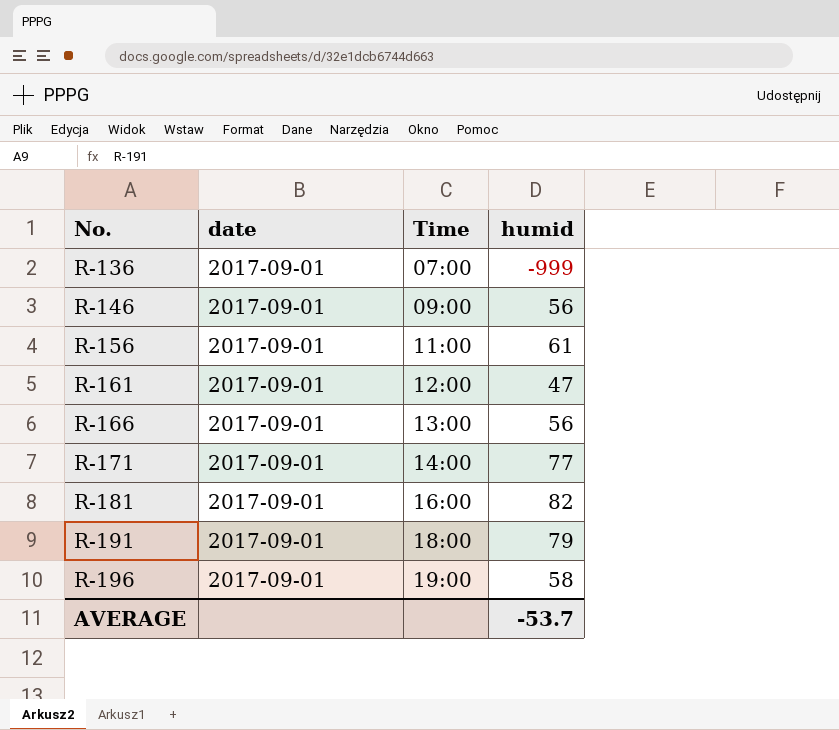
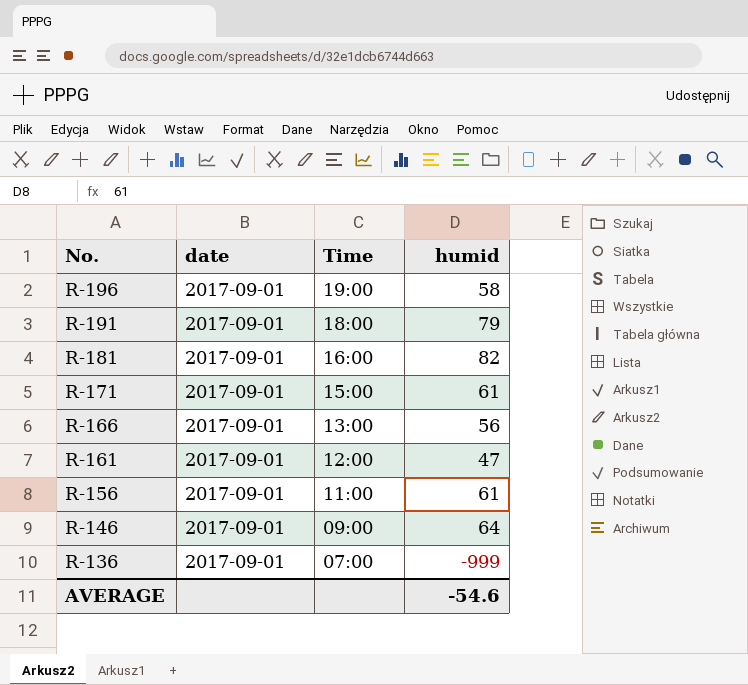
row order: No. ascending -> No. descending
R-171 | Time: 14:00 -> 15:00
R-171 | humid: 77 -> 61
R-146 | humid: 56 -> 64
AVERAGE | humid: -53.7 -> -54.6

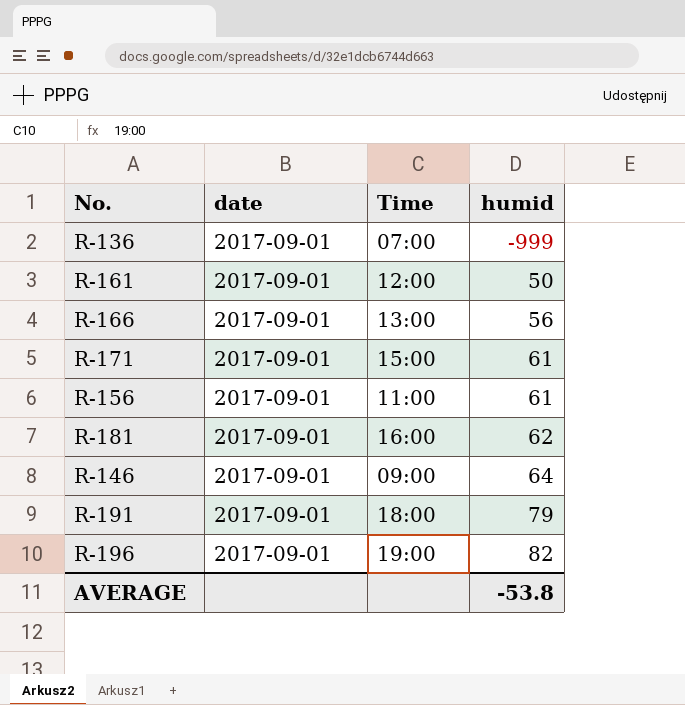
row order: No. descending -> humid ascending
R-161 | humid: 47 -> 50
R-181 | humid: 82 -> 62
R-196 | humid: 58 -> 82
AVERAGE | humid: -54.6 -> -53.8

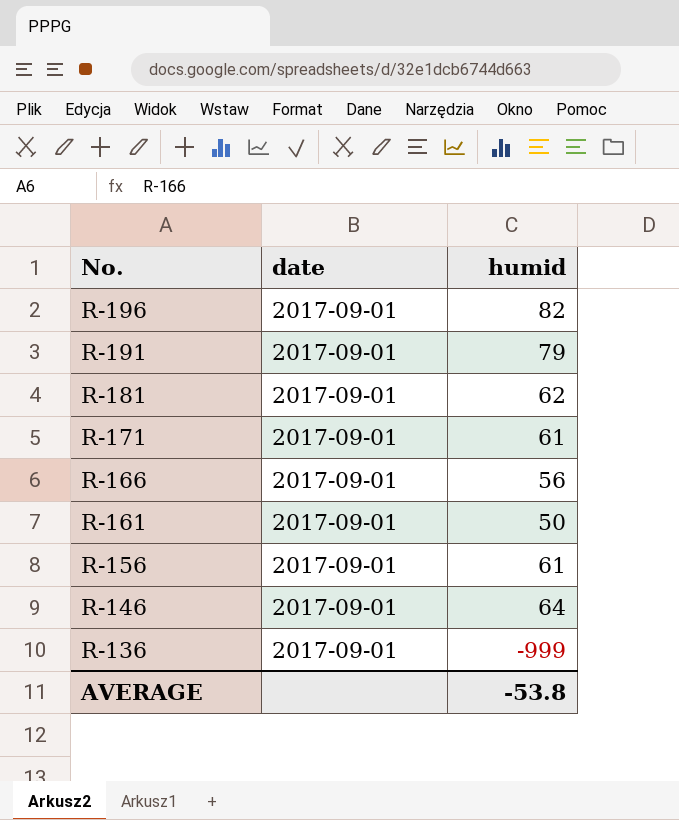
row order: humid ascending -> No. descending
column Time | position: 3 -> none

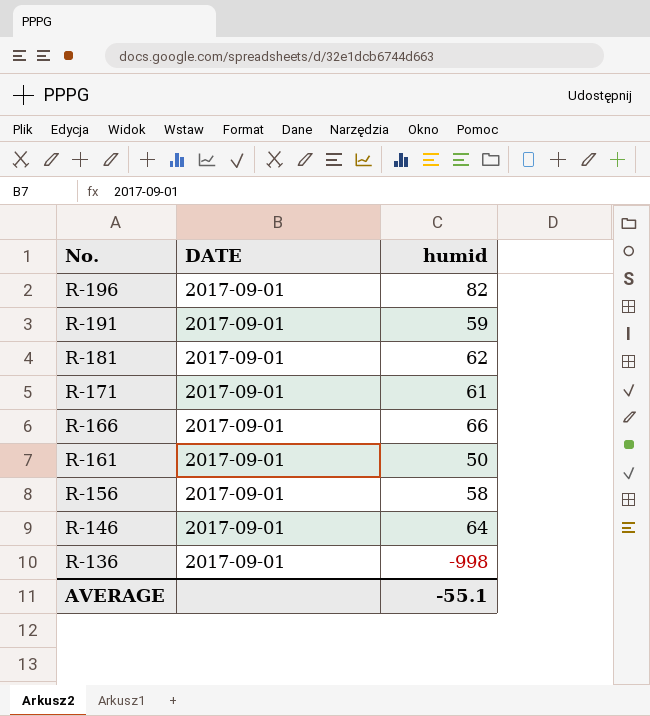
column name: date -> DATE
R-191 | humid: 79 -> 59
R-166 | humid: 56 -> 66
R-156 | humid: 61 -> 58
R-136 | humid: -999 -> -998
AVERAGE | humid: -53.8 -> -55.1

